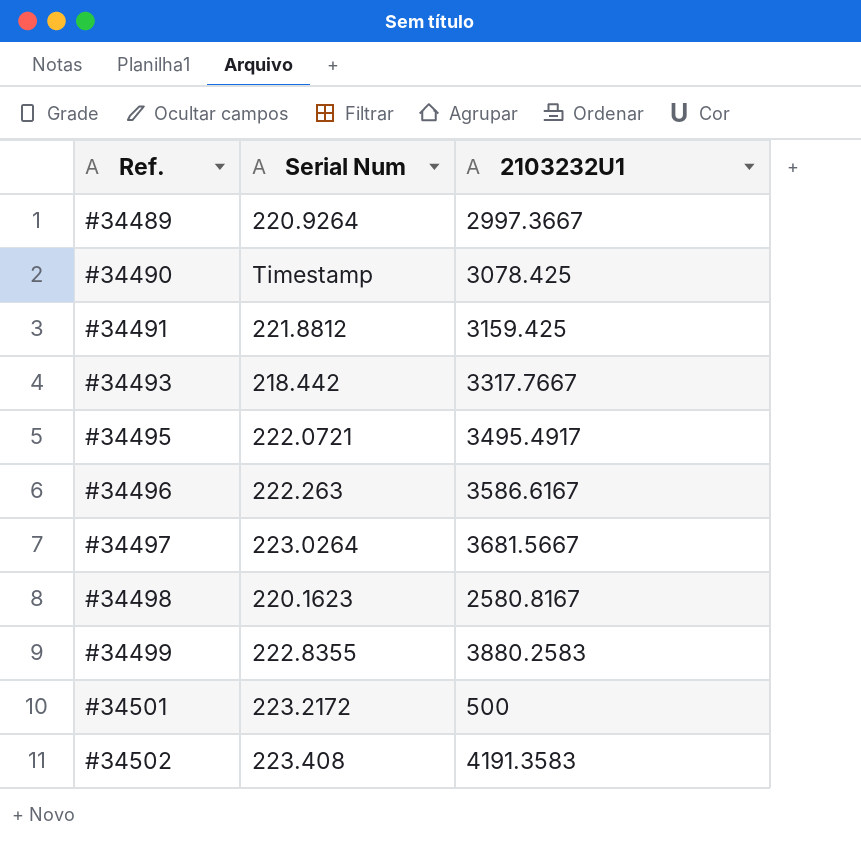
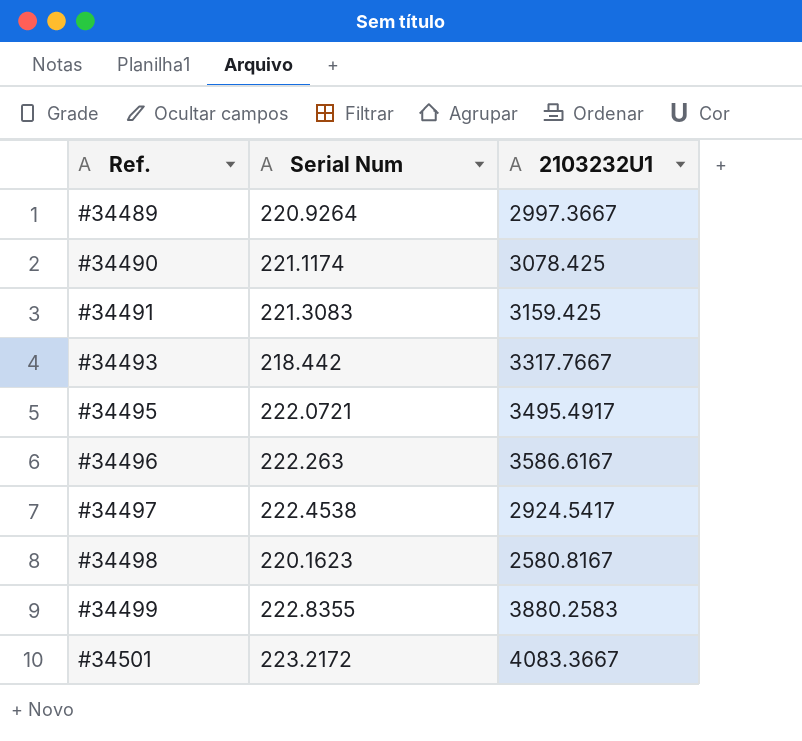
row #34502: 223.408 | 4191.3583 -> none
#34490 | Serial Num: Timestamp -> 221.1174
#34491 | Serial Num: 221.8812 -> 221.3083
#34497 | Serial Num: 223.0264 -> 222.4538
#34497 | 2103232U1: 3681.5667 -> 2924.5417
#34501 | 2103232U1: 500 -> 4083.3667

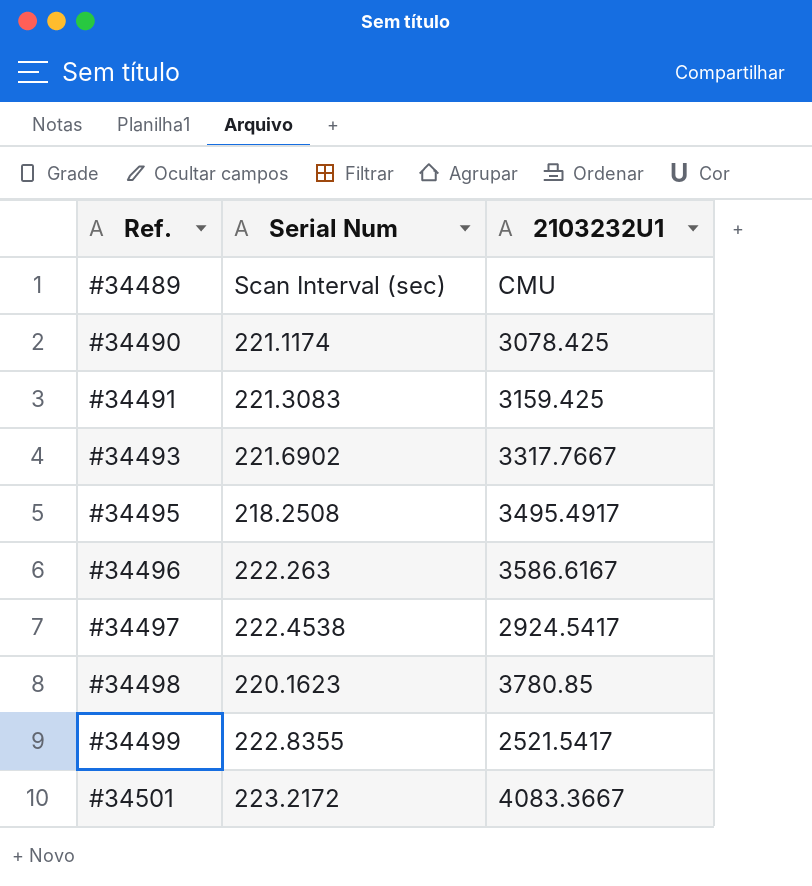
#34489 | Serial Num: 220.9264 -> Scan Interval (sec)
#34489 | 2103232U1: 2997.3667 -> CMU
#34493 | Serial Num: 218.442 -> 221.6902
#34495 | Serial Num: 222.0721 -> 218.2508
#34498 | 2103232U1: 2580.8167 -> 3780.85
#34499 | 2103232U1: 3880.2583 -> 2521.5417

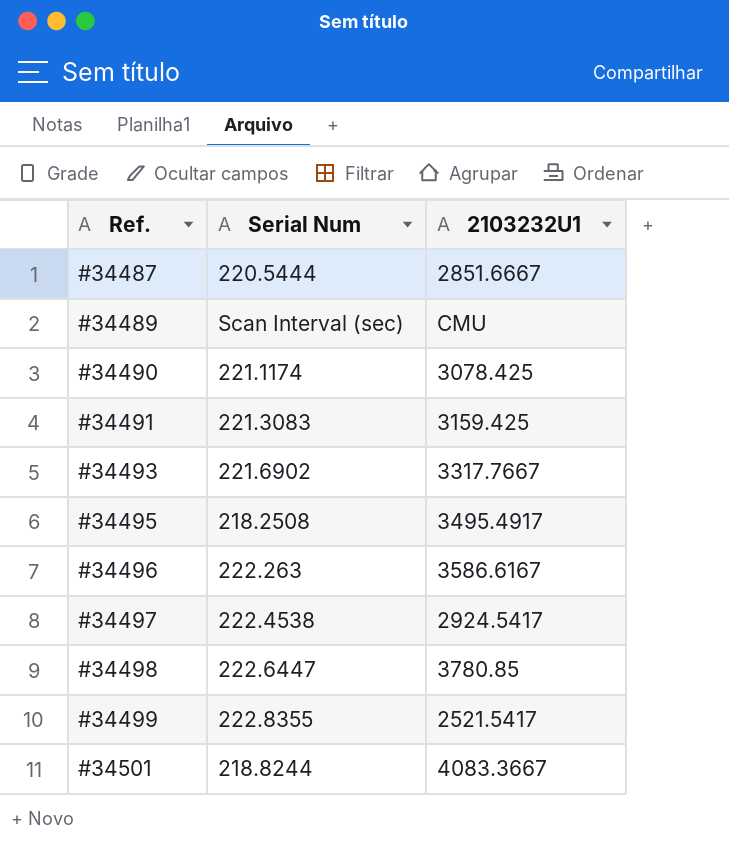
row #34487: none -> 220.5444 | 2851.6667
#34498 | Serial Num: 220.1623 -> 222.6447
#34501 | Serial Num: 223.2172 -> 218.8244

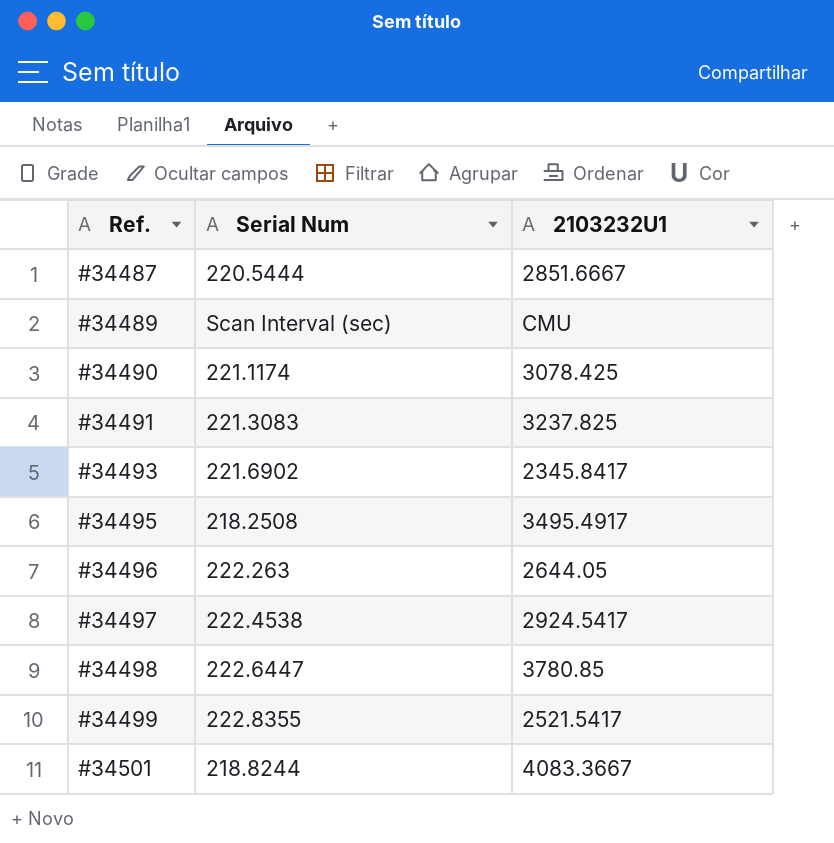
#34491 | 2103232U1: 3159.425 -> 3237.825
#34493 | 2103232U1: 3317.7667 -> 2345.8417
#34496 | 2103232U1: 3586.6167 -> 2644.05

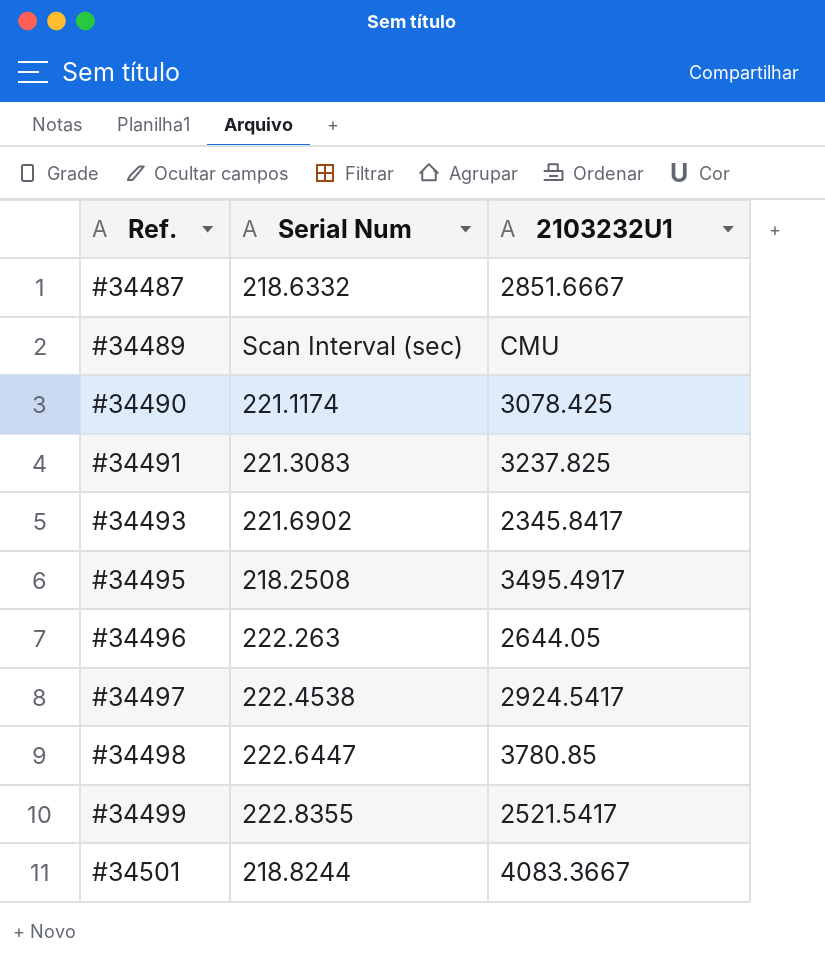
#34487 | Serial Num: 220.5444 -> 218.6332

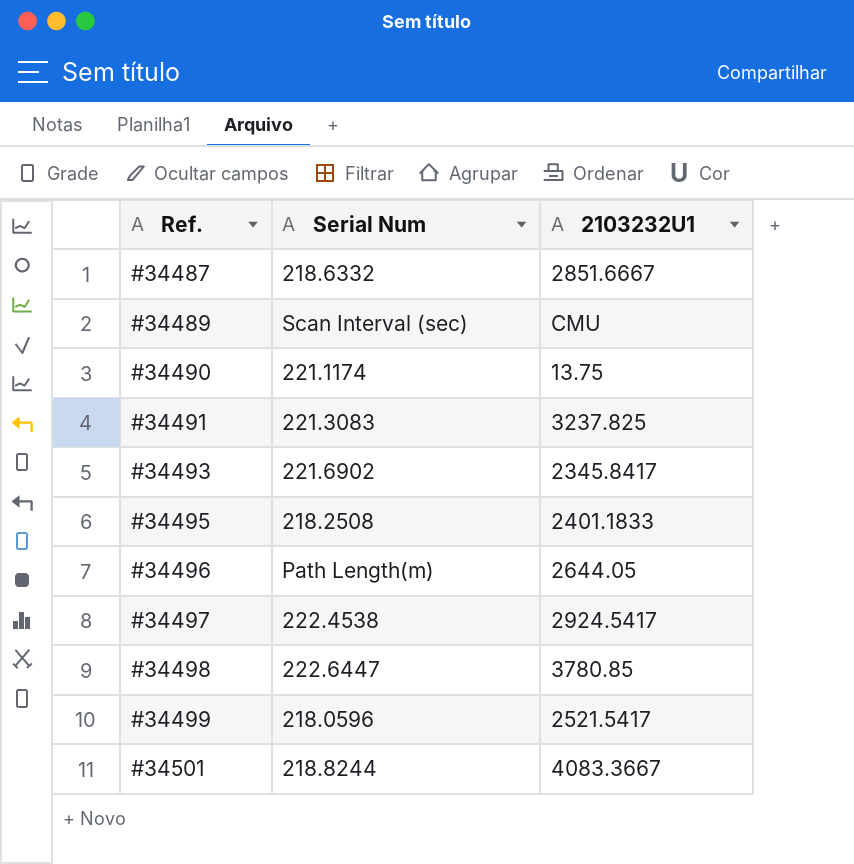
#34490 | 2103232U1: 3078.425 -> 13.75
#34495 | 2103232U1: 3495.4917 -> 2401.1833
#34496 | Serial Num: 222.263 -> Path Length(m)
#34499 | Serial Num: 222.8355 -> 218.0596

